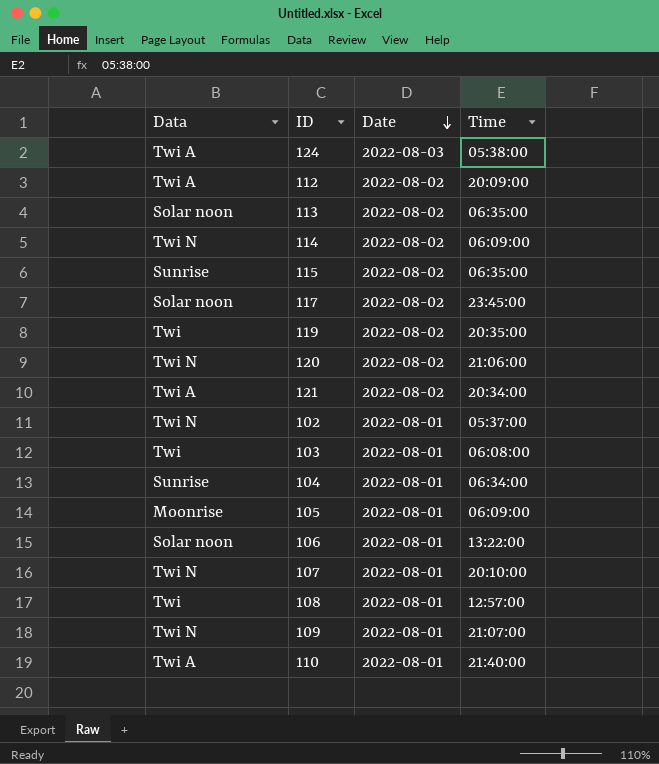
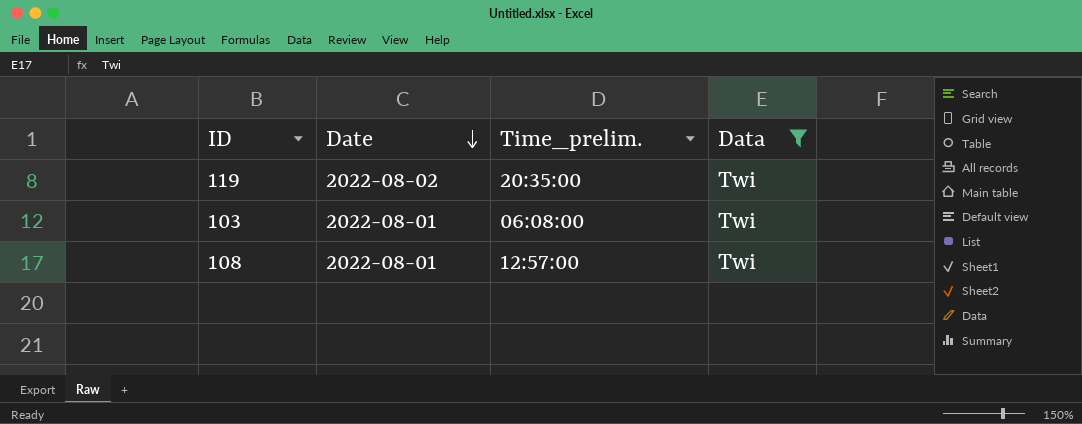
filter: none -> Data = Twi
column name: Time -> Time_prelim.
column Data | position: 1 -> 4

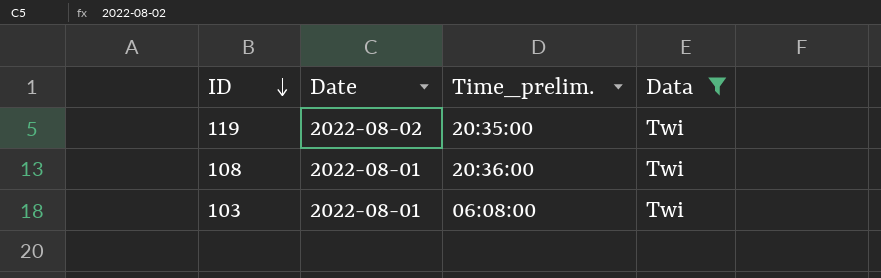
row order: Date descending -> ID descending
108 | Time_prelim.: 12:57:00 -> 20:36:00

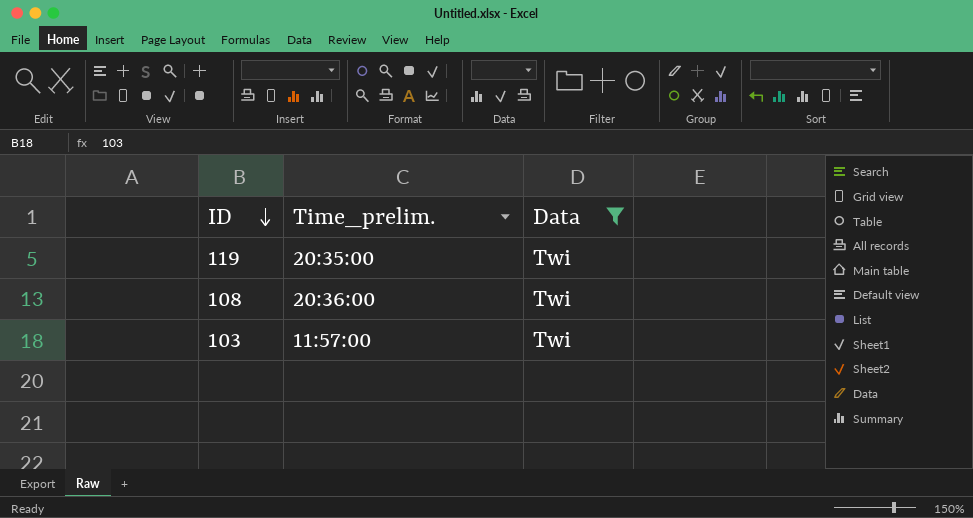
column Date | position: 2 -> none
103 | Time_prelim.: 06:08:00 -> 11:57:00

